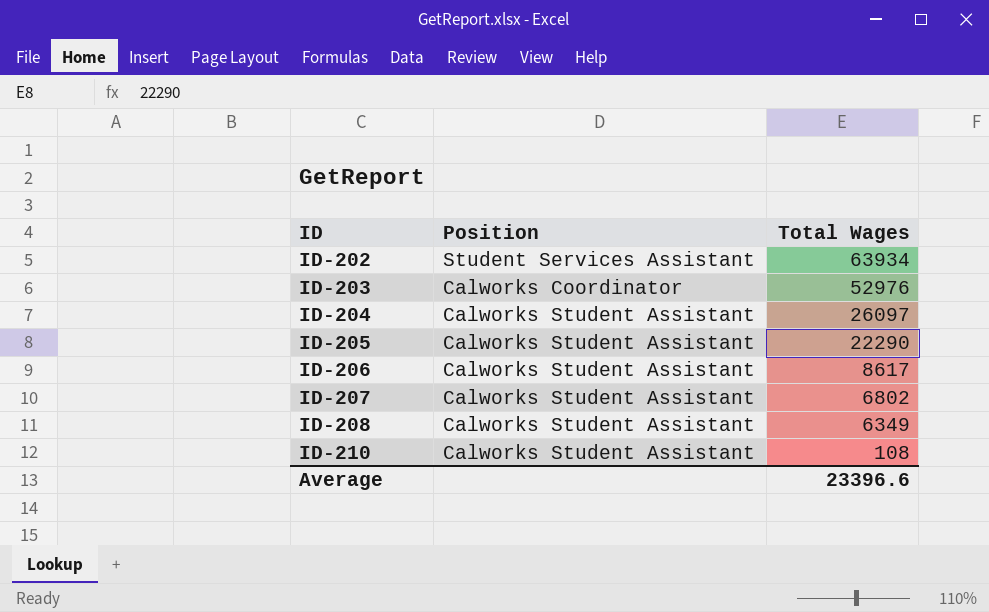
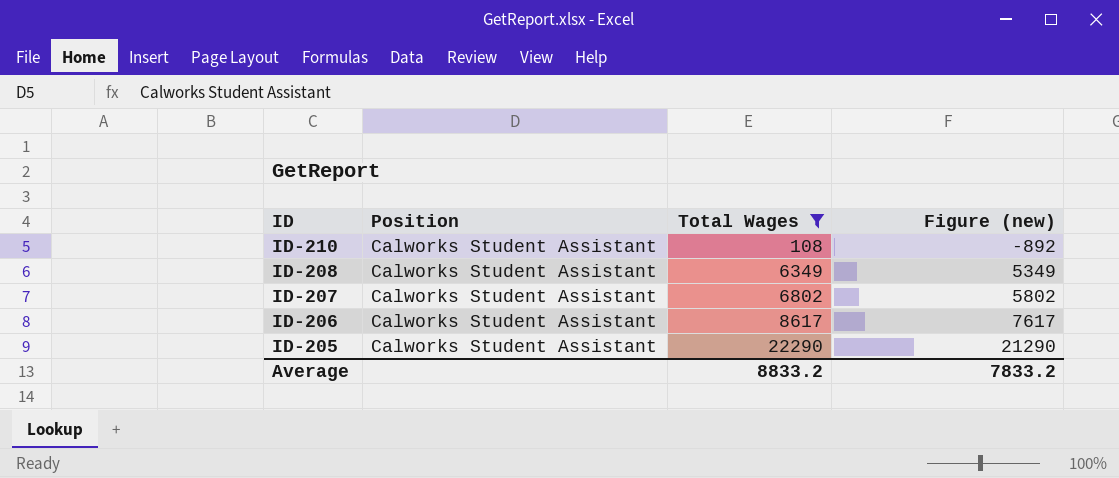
filter: none -> Total Wages <= 22290
row order: ID ascending -> ID descending
column Figure (new) | formula: none -> [Total Wages] - 1000
Average | Total Wages: 23396.6 -> 8833.2

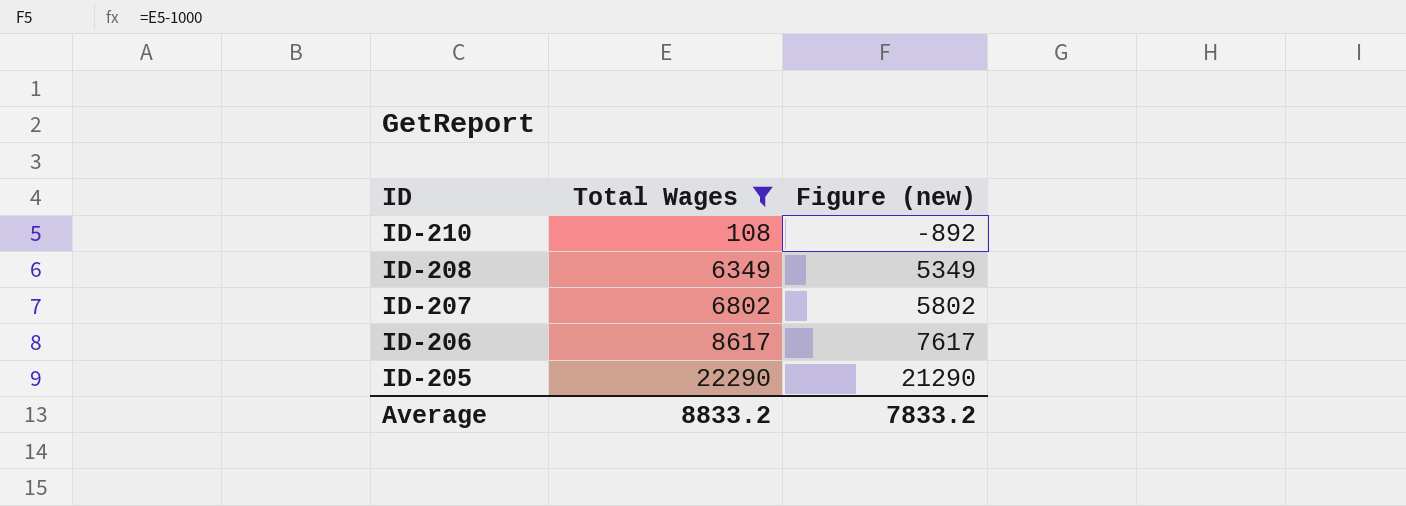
column Position | position: 2 -> none

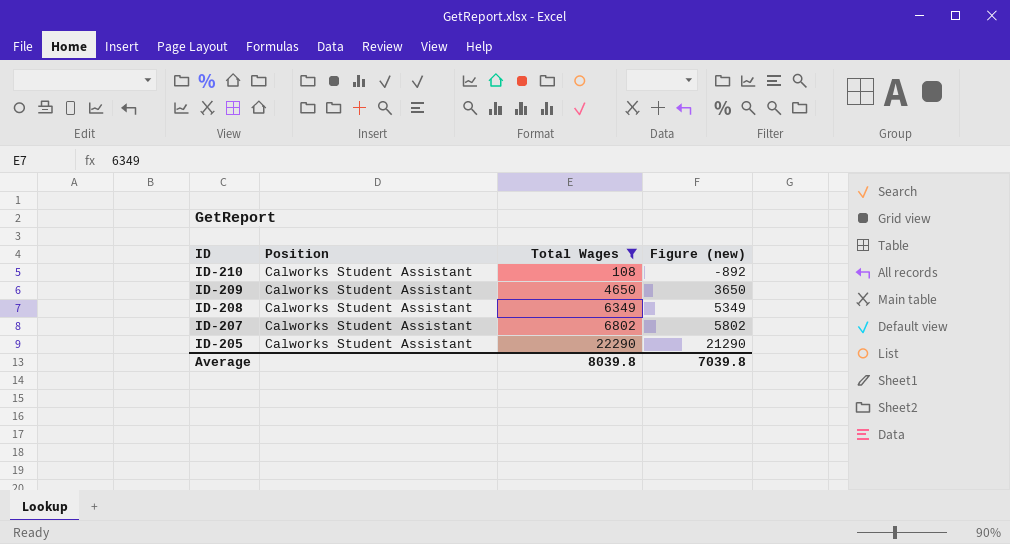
column Position | position: none -> 2
row ID-206: 8617 | 7617 -> none
row ID-209: none -> Calworks Student Assistant | 4650 | 3650
Average | Total Wages: 8833.2 -> 8039.8
Average | Figure (new): 7833.2 -> 7039.8

